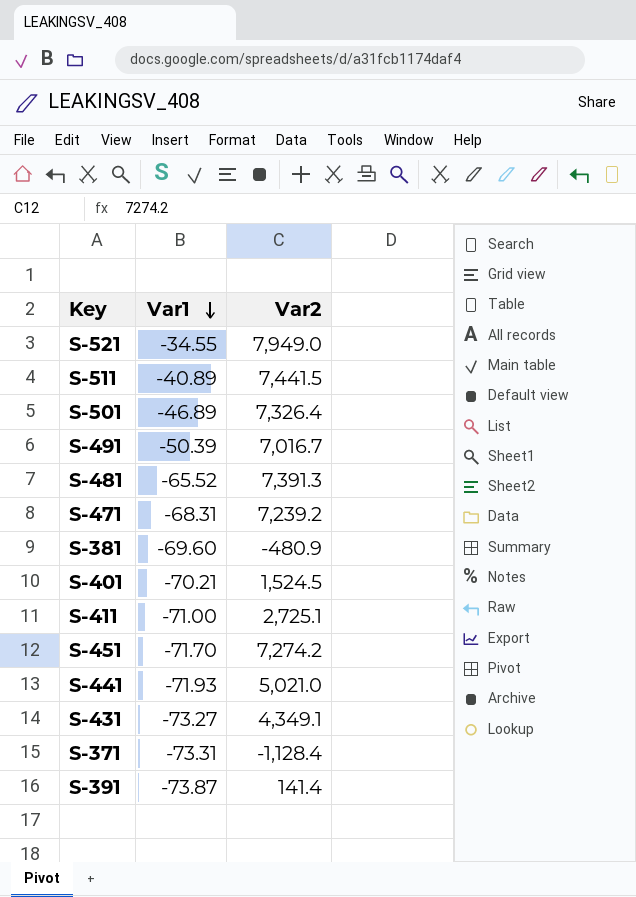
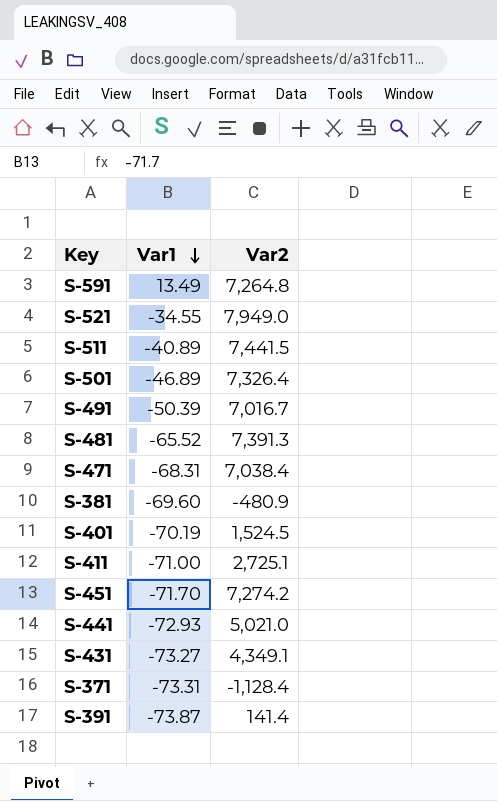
row S-591: none -> 13.49 | 7,264.8
S-471 | Var2: 7,239.2 -> 7,038.4
S-401 | Var1: -70.21 -> -70.19
S-441 | Var1: -71.93 -> -72.93

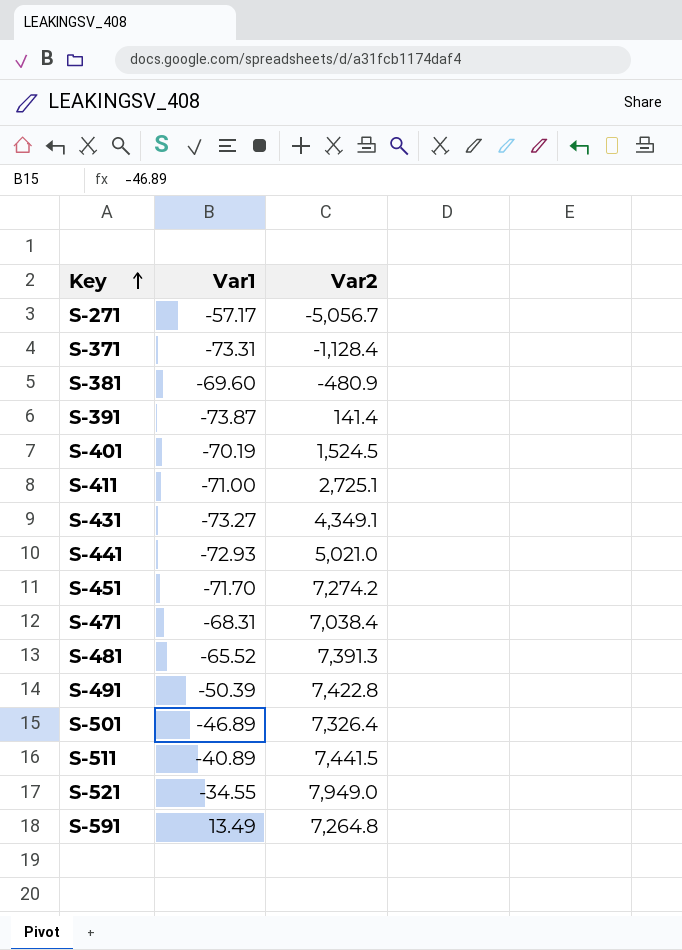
row order: Var1 descending -> Key ascending
row S-271: none -> -57.17 | -5,056.7
S-491 | Var2: 7,016.7 -> 7,422.8

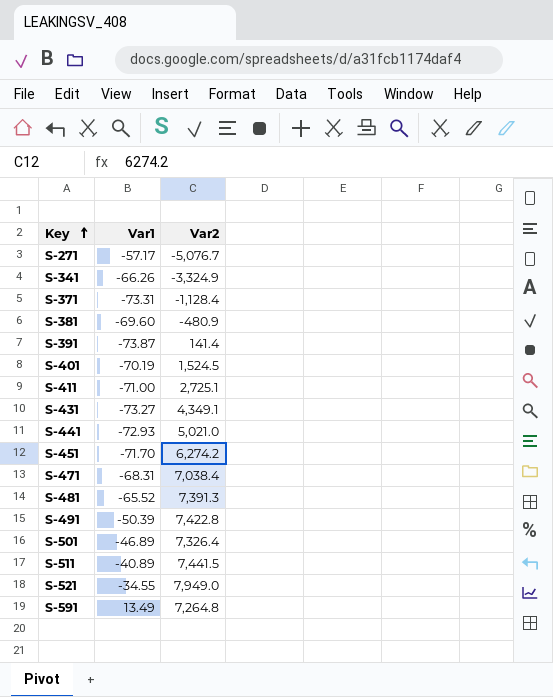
S-271 | Var2: -5,056.7 -> -5,076.7
row S-341: none -> -66.26 | -3,324.9
S-451 | Var2: 7,274.2 -> 6,274.2

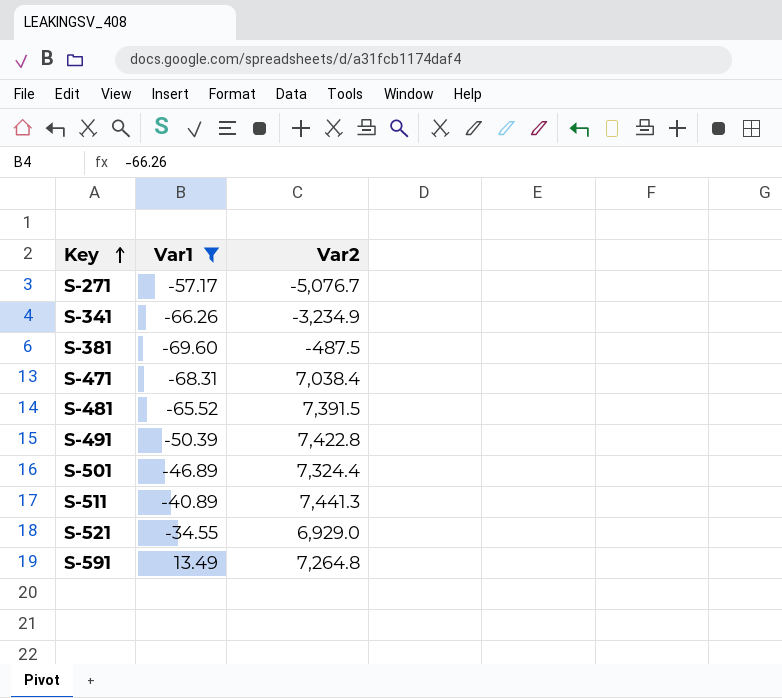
filter: none -> Var1 >= -69.60
S-341 | Var2: -3,324.9 -> -3,234.9
S-381 | Var2: -480.9 -> -487.5
S-481 | Var2: 7,391.3 -> 7,391.5
S-501 | Var2: 7,326.4 -> 7,324.4
S-511 | Var2: 7,441.5 -> 7,441.3
S-521 | Var2: 7,949.0 -> 6,929.0

